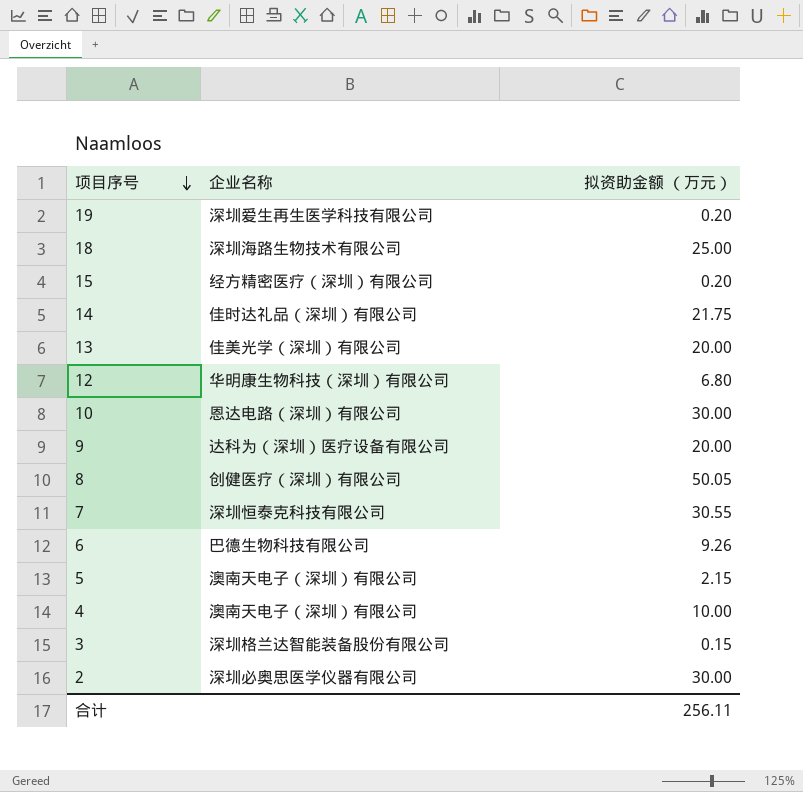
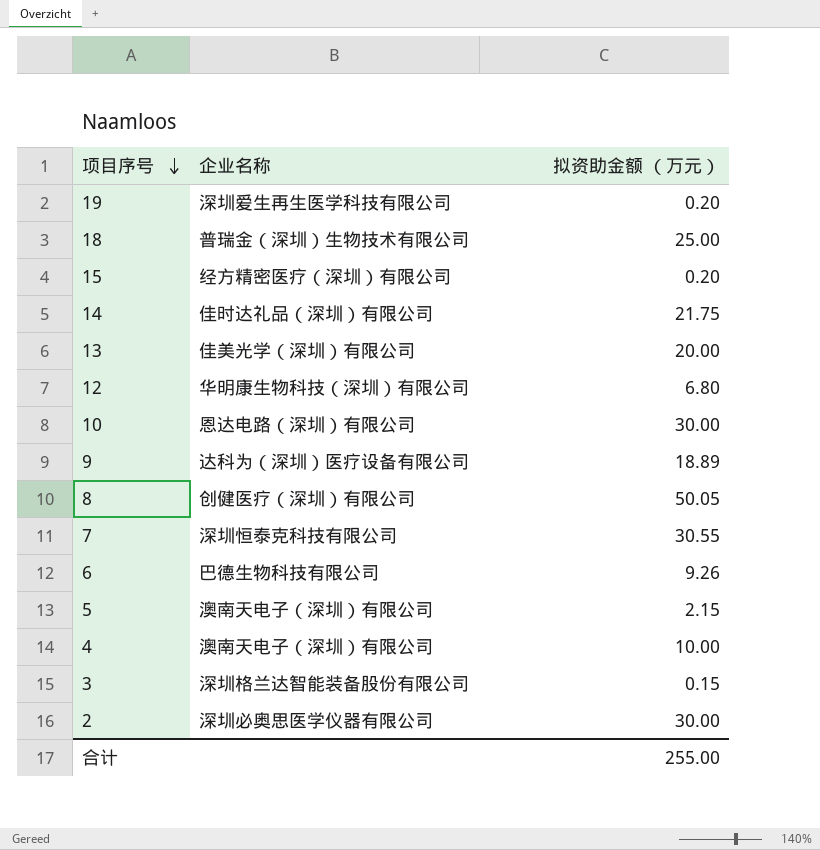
18 | 企业名称: 深圳海路生物技术有限公司 -> 普瑞金（深圳）生物技术有限公司
9 | 拟资助金额 （万元）: 20.00 -> 18.89
合计 | 拟资助金额 （万元）: 256.11 -> 255.00

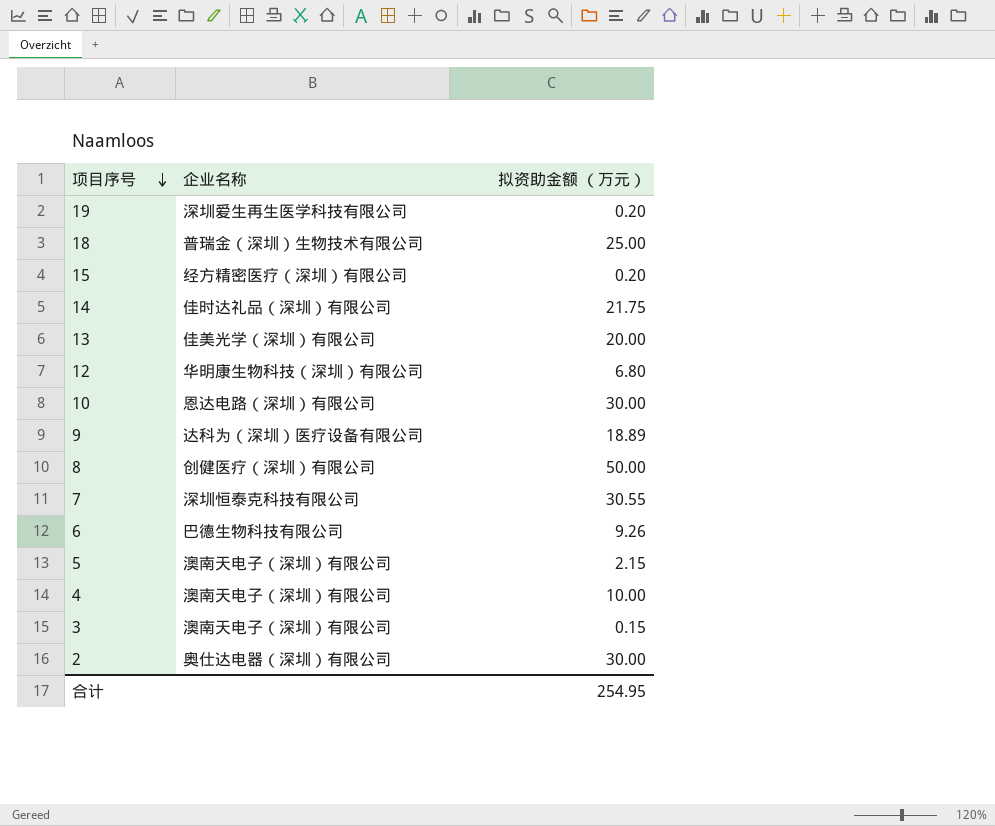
8 | 拟资助金额 （万元）: 50.05 -> 50.00
3 | 企业名称: 深圳格兰达智能装备股份有限公司 -> 澳南天电子（深圳）有限公司
2 | 企业名称: 深圳必奥思医学仪器有限公司 -> 奥仕达电器（深圳）有限公司
合计 | 拟资助金额 （万元）: 255.00 -> 254.95

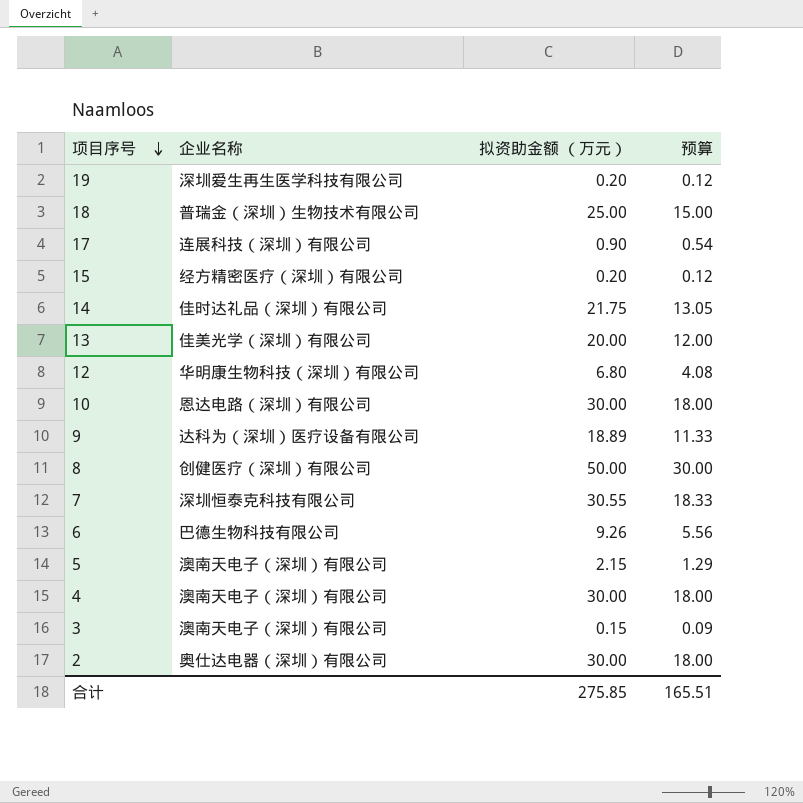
column 预算 | formula: none -> [拟资助金额 （万元）] * 0.6
row 17: none -> 连展科技（深圳）有限公司 | 0.90 | 0.54
4 | 拟资助金额 （万元）: 10.00 -> 30.00
合计 | 拟资助金额 （万元）: 254.95 -> 275.85

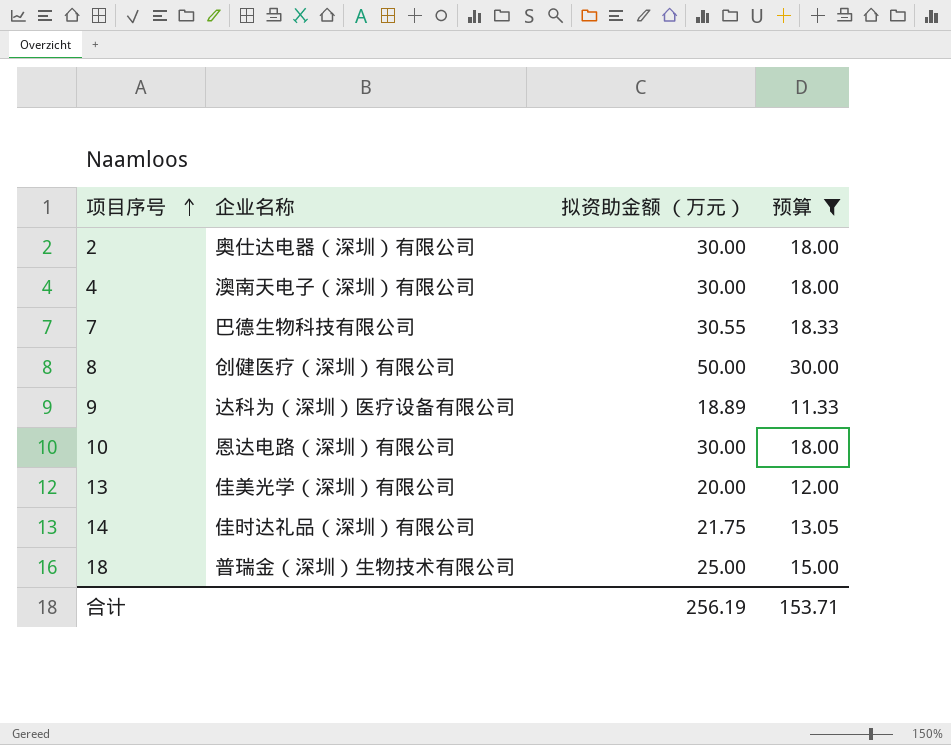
filter: none -> 预算 >= 11.33
row order: 项目序号 descending -> 项目序号 ascending
7 | 企业名称: 深圳恒泰克科技有限公司 -> 巴德生物科技有限公司
合计 | 拟资助金额 （万元）: 275.85 -> 256.19
合计 | 预算: 165.51 -> 153.71

